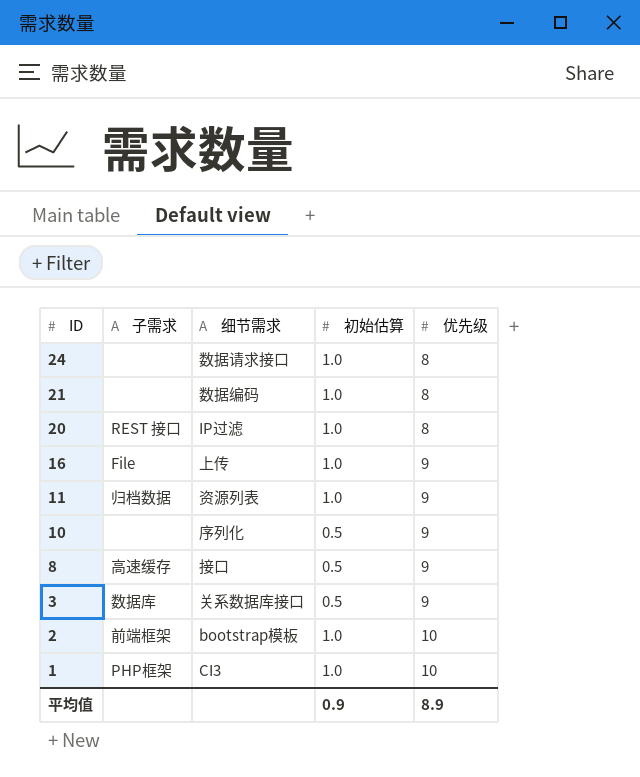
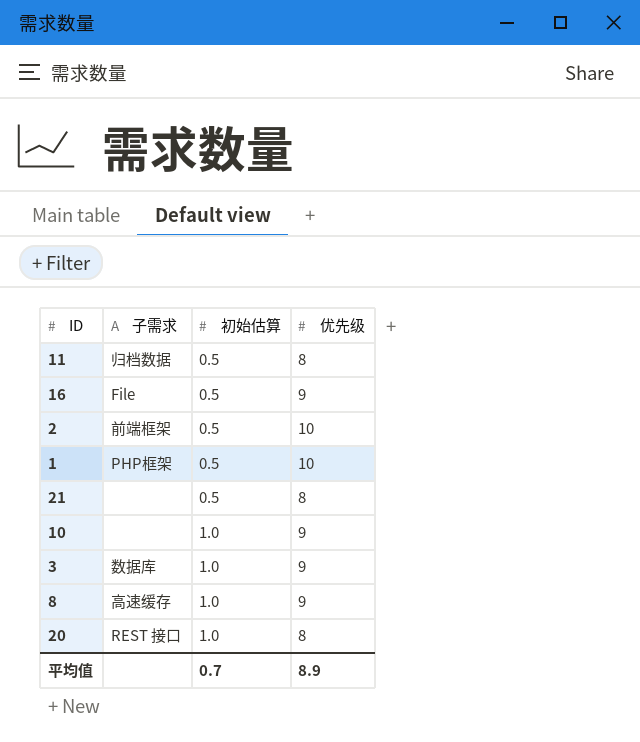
row order: ID descending -> 初始估算 ascending
column 细节需求 | position: 3 -> none
row 24: none | 数据请求接口 | 1.0 | 8 -> none
11 | 初始估算: 1.0 -> 0.5
11 | 优先级: 9 -> 8
16 | 初始估算: 1.0 -> 0.5
2 | 初始估算: 1.0 -> 0.5
1 | 初始估算: 1.0 -> 0.5
21 | 初始估算: 1.0 -> 0.5
10 | 初始估算: 0.5 -> 1.0
3 | 初始估算: 0.5 -> 1.0
8 | 初始估算: 0.5 -> 1.0
平均值 | 初始估算: 0.9 -> 0.7

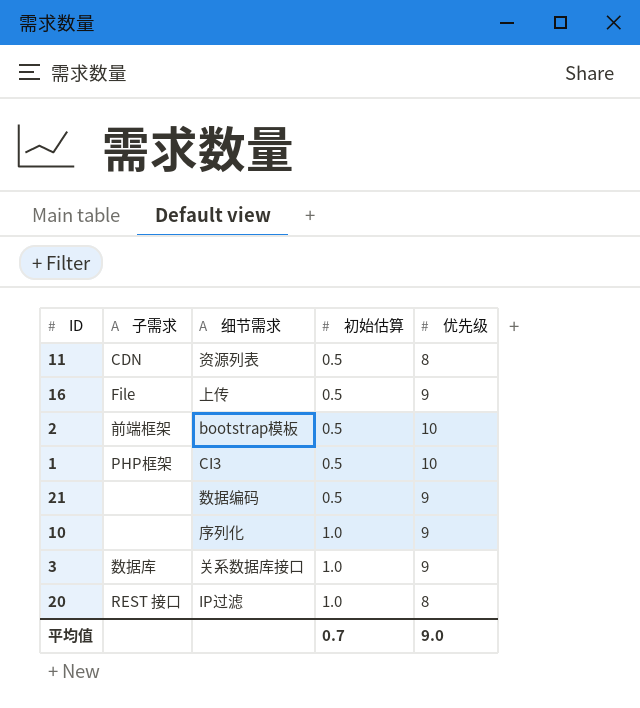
column 细节需求 | position: none -> 3
row 8: 高速缓存 | 1.0 | 9 -> none
11 | 子需求: 归档数据 -> CDN
21 | 优先级: 8 -> 9
平均值 | 优先级: 8.9 -> 9.0

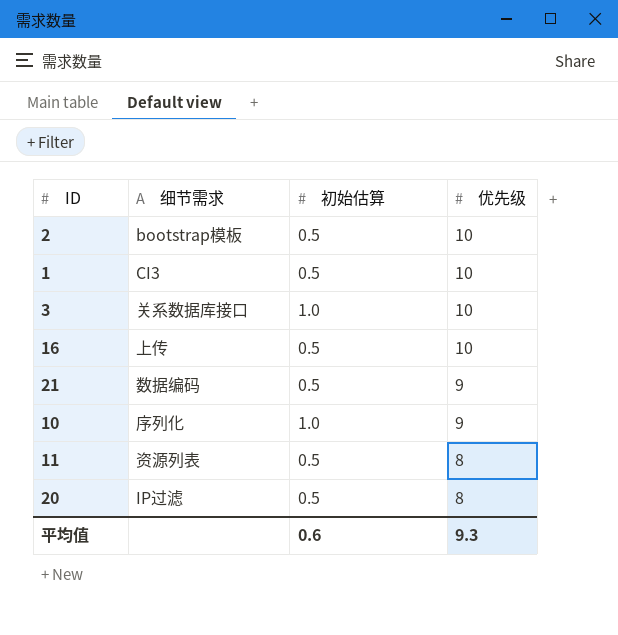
row order: 初始估算 ascending -> 优先级 descending
column 子需求 | position: 2 -> none
3 | 优先级: 9 -> 10
16 | 优先级: 9 -> 10
20 | 初始估算: 1.0 -> 0.5
平均值 | 初始估算: 0.7 -> 0.6
平均值 | 优先级: 9.0 -> 9.3

